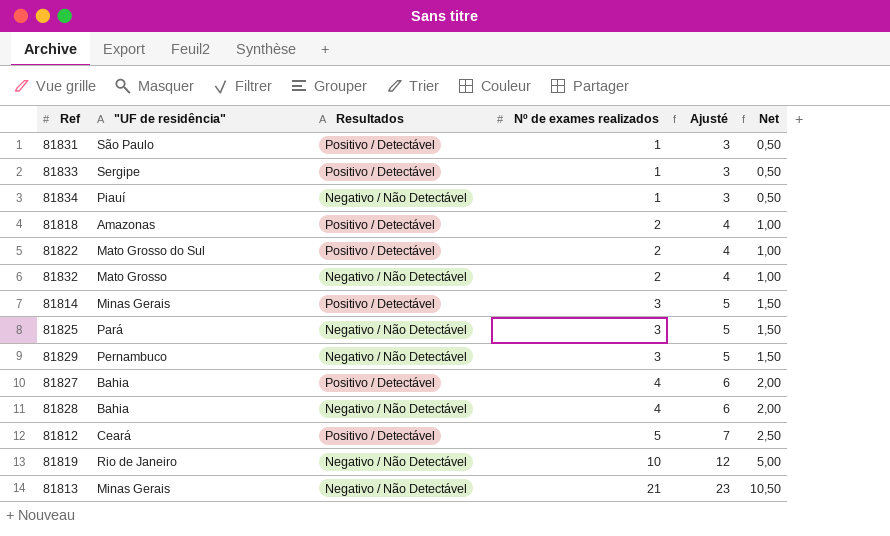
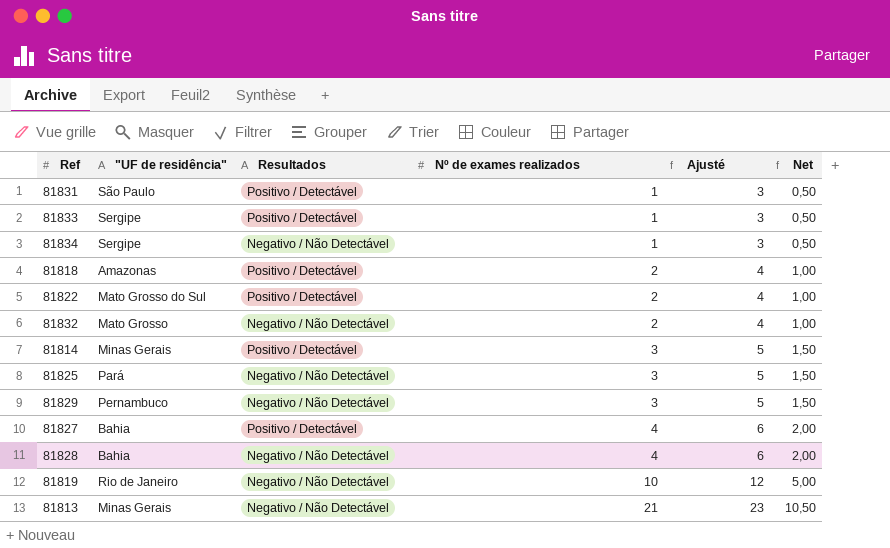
row 81812: Ceará | Positivo / Detectável | 5 | 7 | 2,50 -> none
81834 | "UF de residência": Piauí -> Sergipe

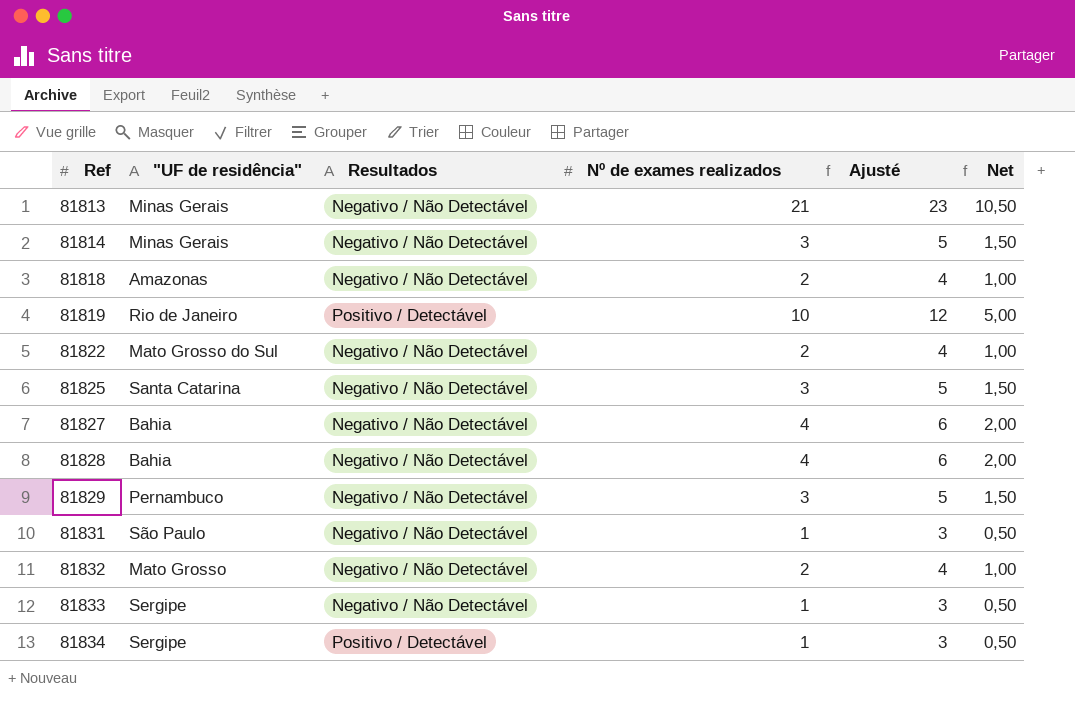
row order: Nº de exames realizados ascending -> Ref ascending
81814 | Resultados: Positivo / Detectável -> Negativo / Não Detectável
81818 | Resultados: Positivo / Detectável -> Negativo / Não Detectável
81819 | Resultados: Negativo / Não Detectável -> Positivo / Detectável
81822 | Resultados: Positivo / Detectável -> Negativo / Não Detectável
81825 | "UF de residência": Pará -> Santa Catarina
81827 | Resultados: Positivo / Detectável -> Negativo / Não Detectável
81831 | Resultados: Positivo / Detectável -> Negativo / Não Detectável
81833 | Resultados: Positivo / Detectável -> Negativo / Não Detectável
81834 | Resultados: Negativo / Não Detectável -> Positivo / Detectável

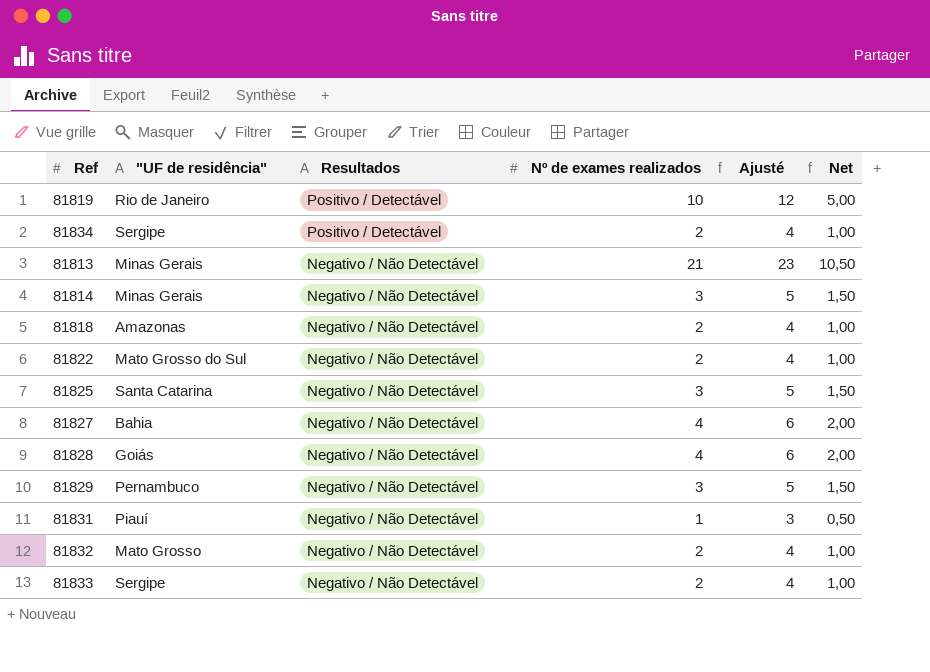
row order: Ref ascending -> Resultados descending
81834 | Nº de exames realizados: 1 -> 2
81834 | Ajusté: 3 -> 4
81834 | Net: 0,50 -> 1,00
81828 | "UF de residência": Bahia -> Goiás
81831 | "UF de residência": São Paulo -> Piauí
81833 | Nº de exames realizados: 1 -> 2
81833 | Ajusté: 3 -> 4
81833 | Net: 0,50 -> 1,00

